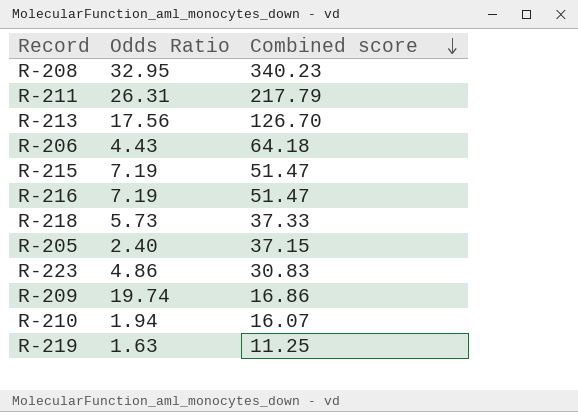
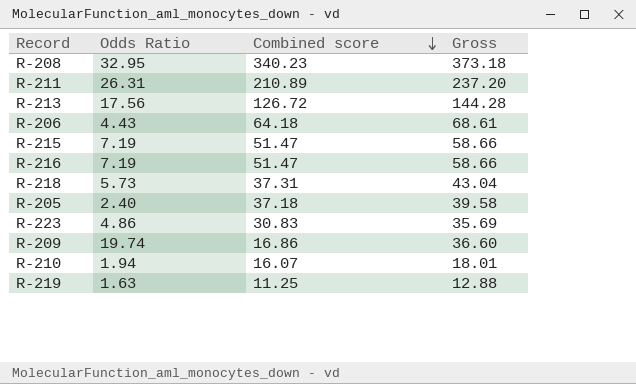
column Gross | formula: none -> [Odds Ratio] + [Combined score]
R-211 | Combined score: 217.79 -> 210.89
R-213 | Combined score: 126.70 -> 126.72
R-218 | Combined score: 37.33 -> 37.31
R-205 | Combined score: 37.15 -> 37.18

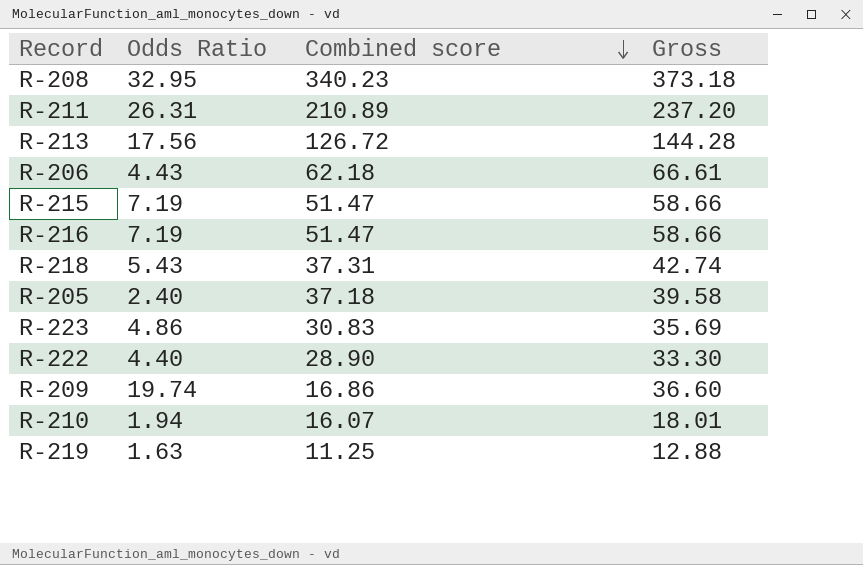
R-206 | Combined score: 64.18 -> 62.18
R-206 | Gross: 68.61 -> 66.61
R-218 | Odds Ratio: 5.73 -> 5.43
R-218 | Gross: 43.04 -> 42.74
row R-222: none -> 4.40 | 28.90 | 33.30

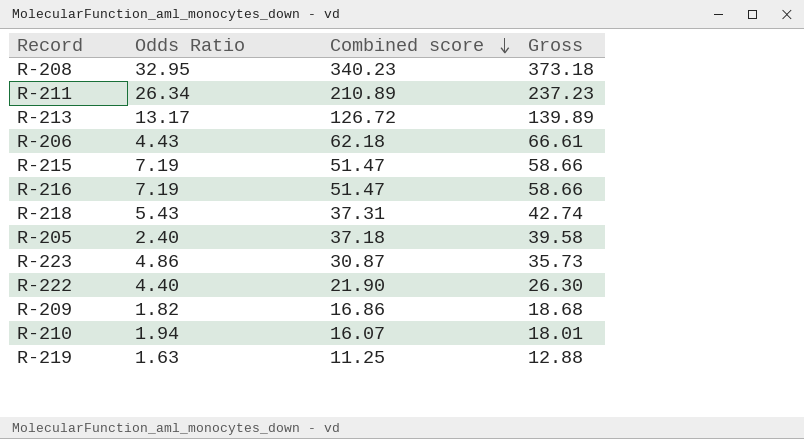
R-211 | Odds Ratio: 26.31 -> 26.34
R-211 | Gross: 237.20 -> 237.23
R-213 | Odds Ratio: 17.56 -> 13.17
R-213 | Gross: 144.28 -> 139.89
R-223 | Combined score: 30.83 -> 30.87
R-223 | Gross: 35.69 -> 35.73
R-222 | Combined score: 28.90 -> 21.90
R-222 | Gross: 33.30 -> 26.30
R-209 | Odds Ratio: 19.74 -> 1.82
R-209 | Gross: 36.60 -> 18.68

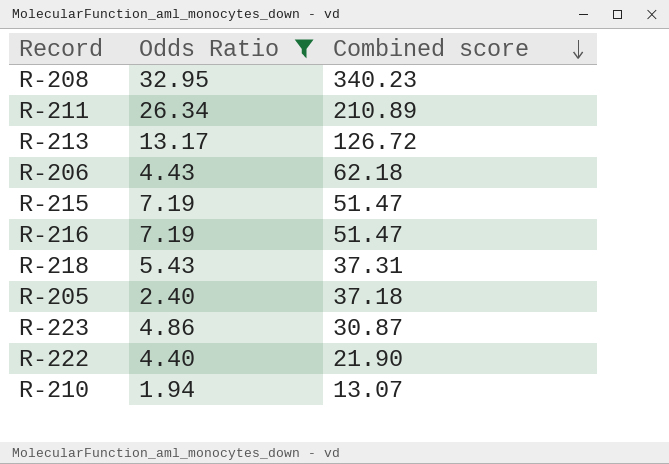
filter: none -> Odds Ratio >= 1.94
column Gross | formula: [Odds Ratio] + [Combined score] -> none
R-210 | Combined score: 16.07 -> 13.07

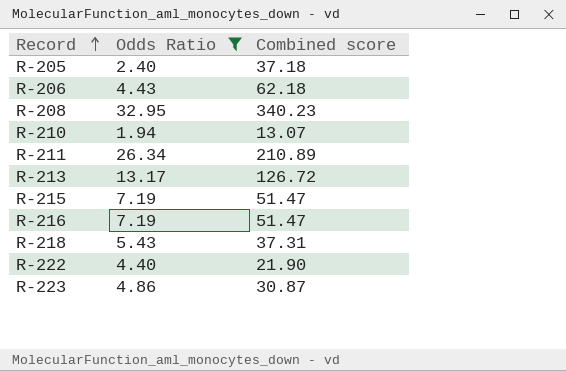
row order: Combined score descending -> Record ascending

